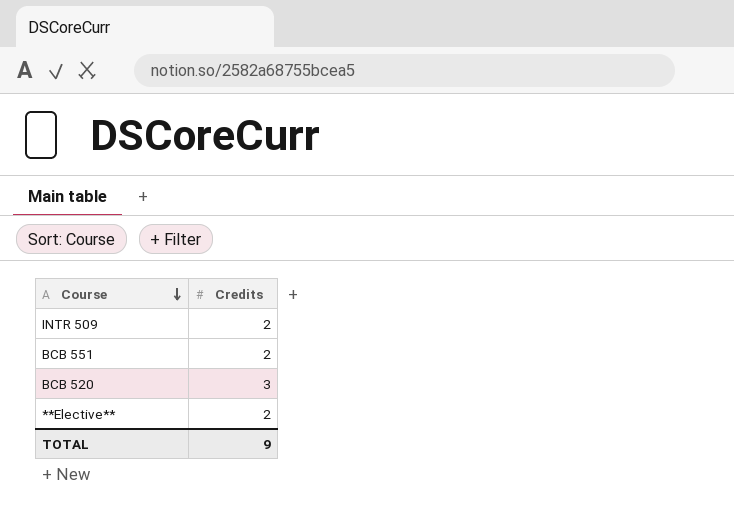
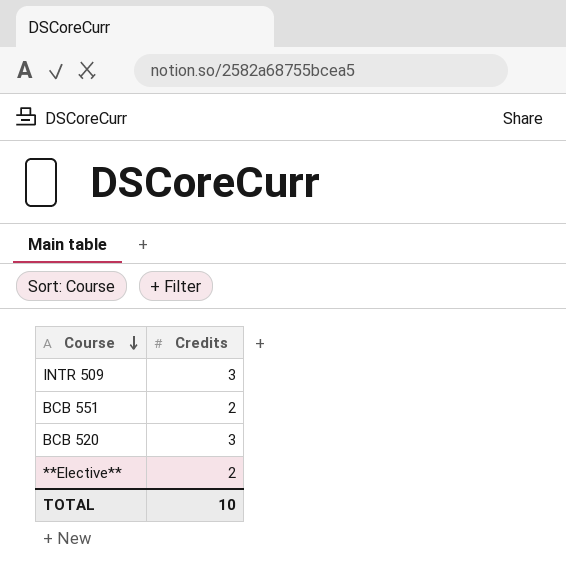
INTR 509 | Credits: 2 -> 3
TOTAL | Credits: 9 -> 10

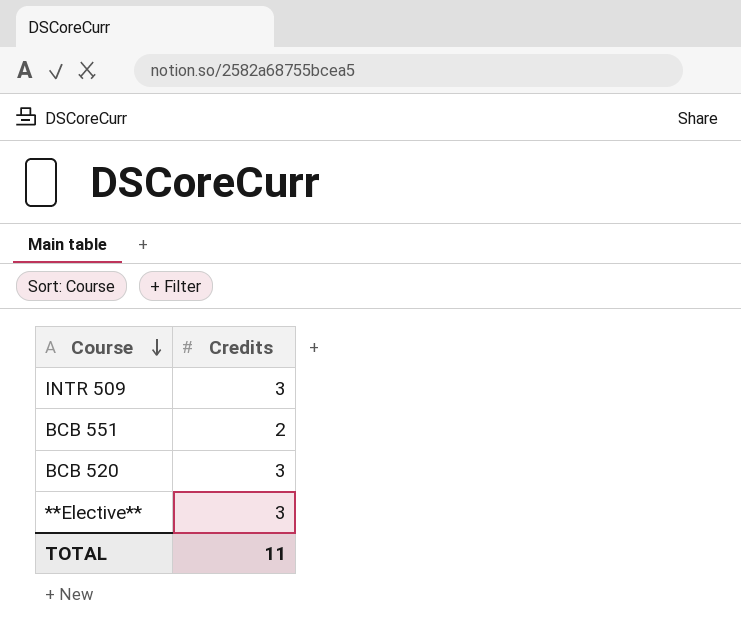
**Elective** | Credits: 2 -> 3
TOTAL | Credits: 10 -> 11

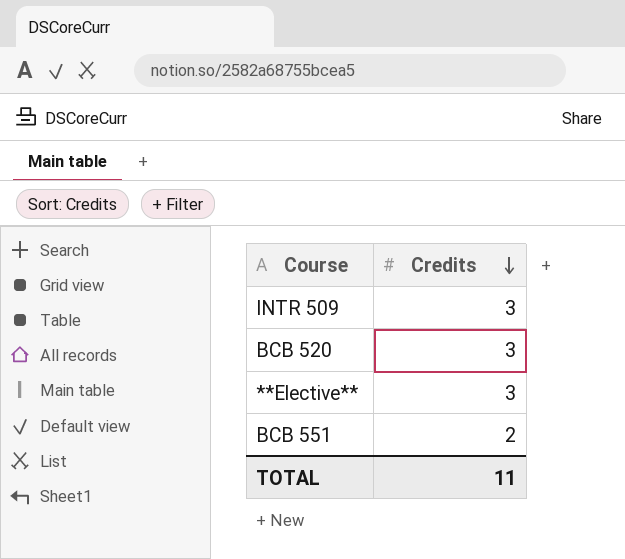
row order: Course descending -> Credits descending

